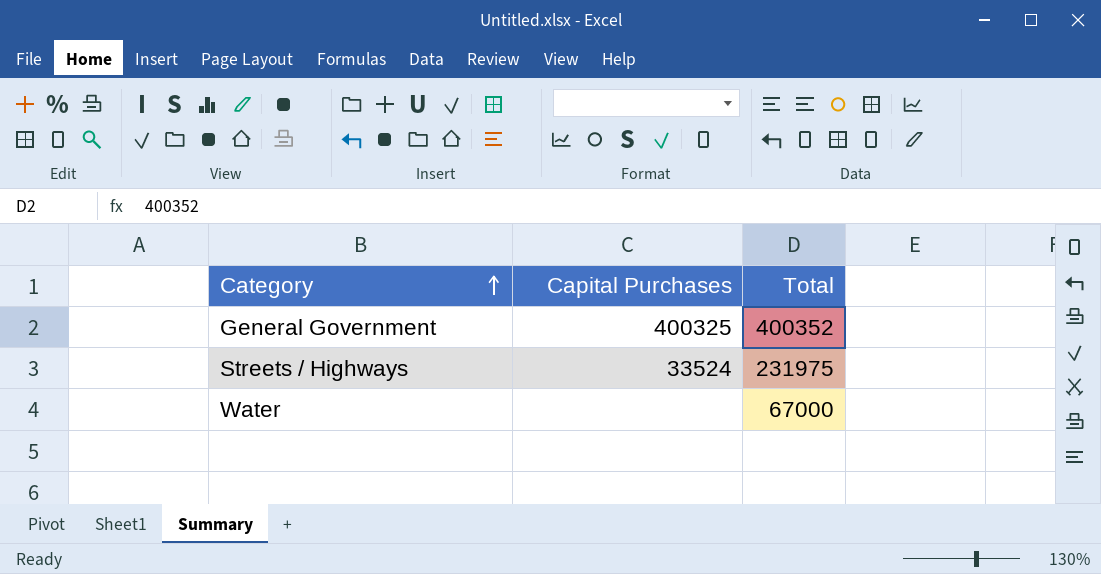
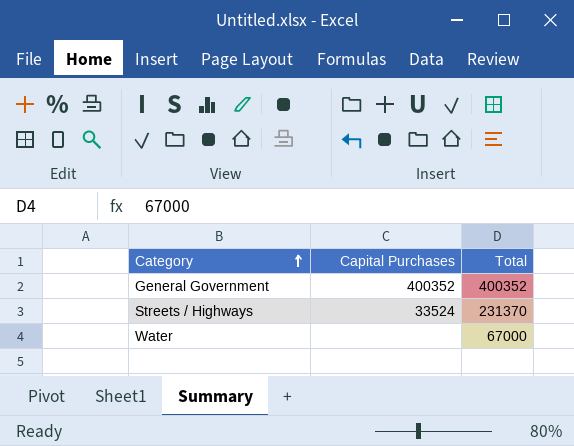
General Government | Capital Purchases: 400325 -> 400352
Streets / Highways | Total: 231975 -> 231370

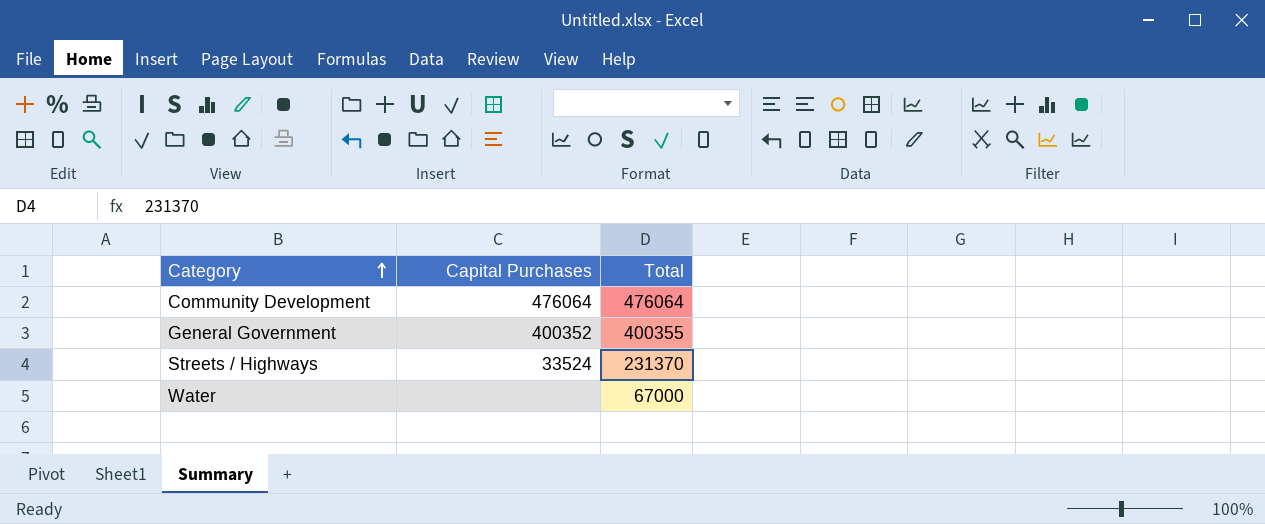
row Community Development: none -> 476064 | 476064
General Government | Total: 400352 -> 400355

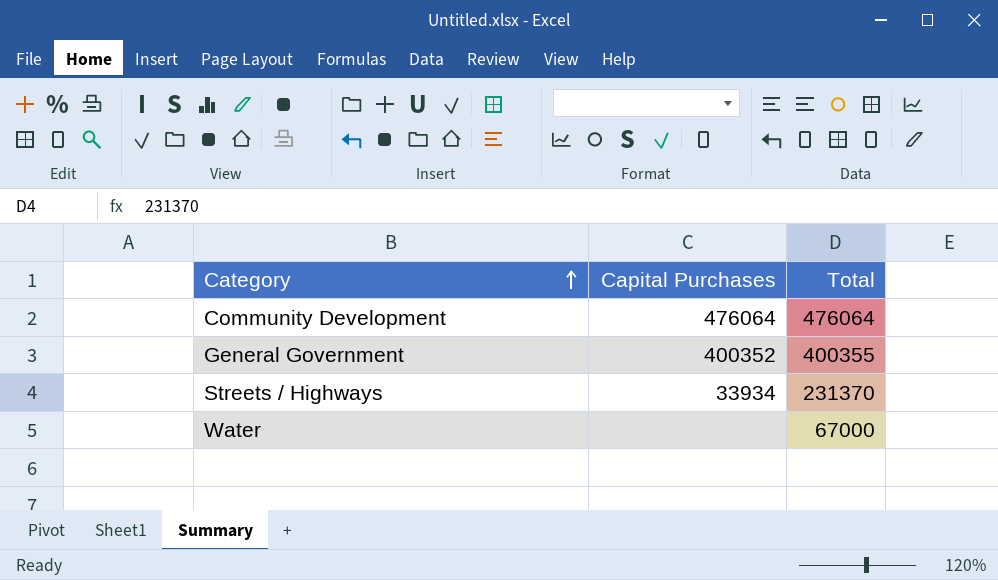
Streets / Highways | Capital Purchases: 33524 -> 33934

